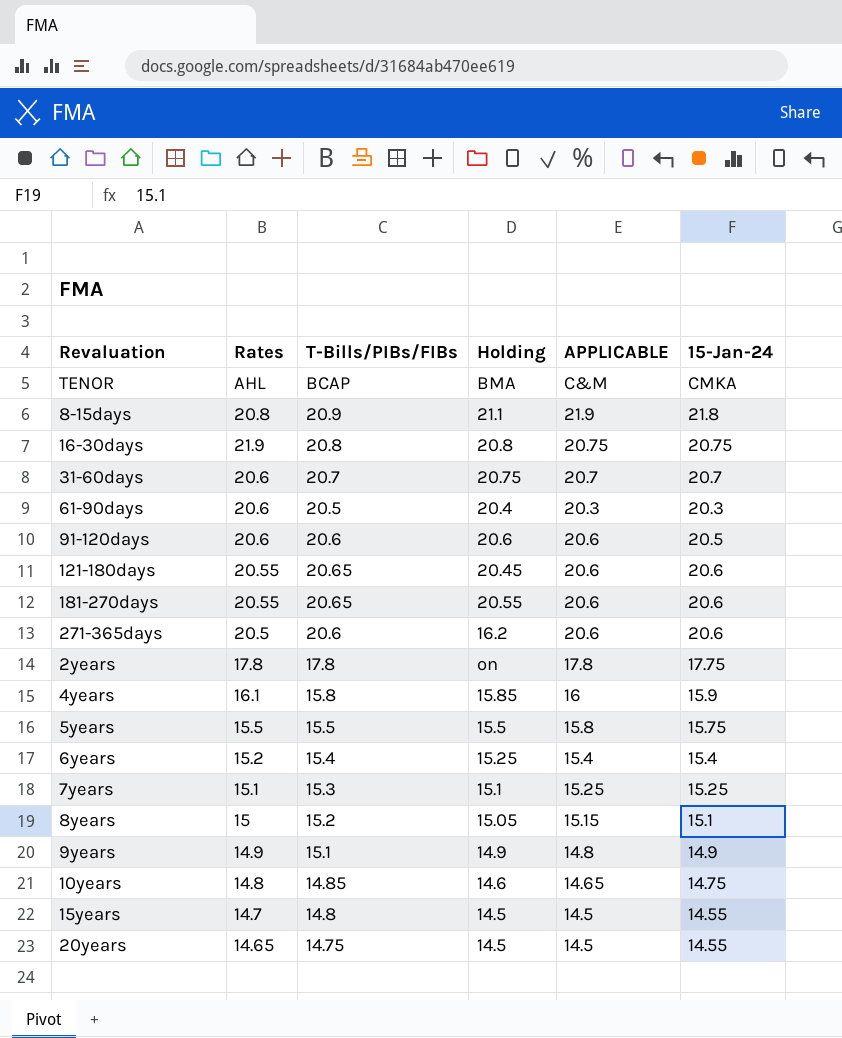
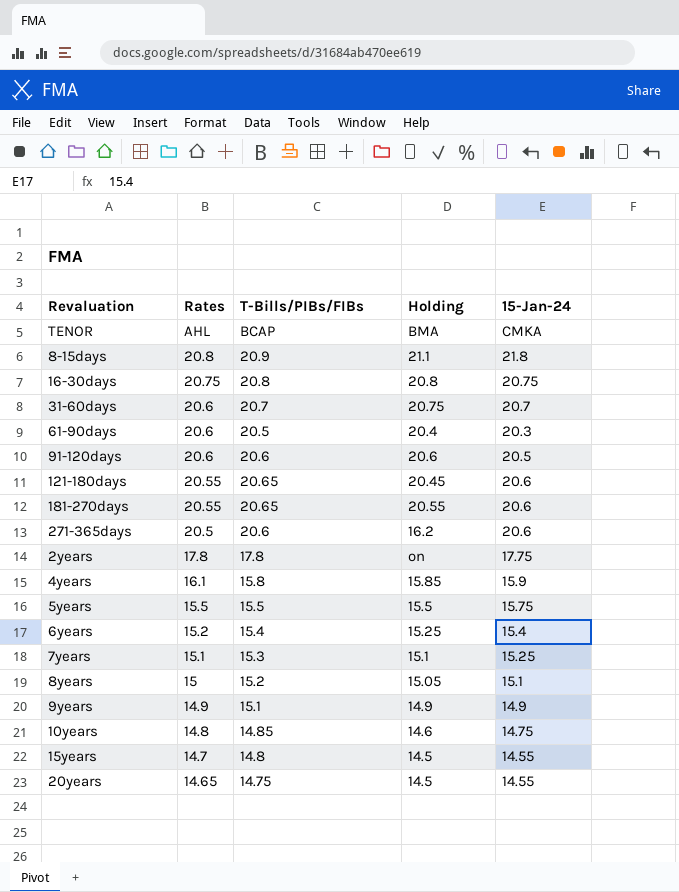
column APPLICABLE | position: 5 -> none
16-30days | Rates: 21.9 -> 20.75

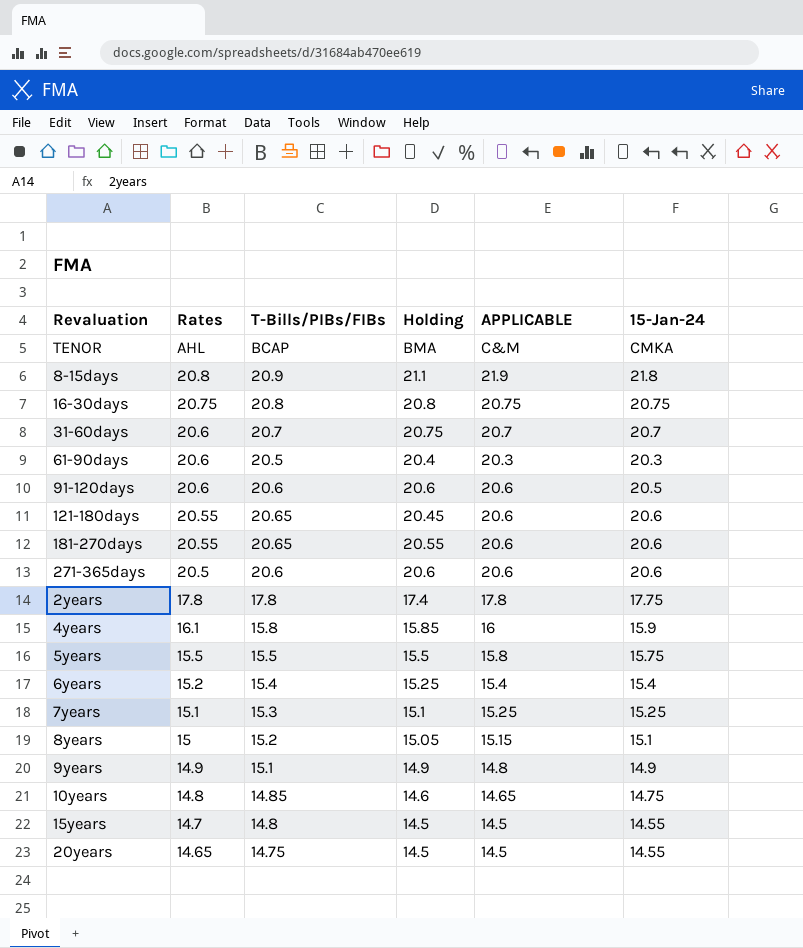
column APPLICABLE | position: none -> 5
271-365days | Holding: 16.2 -> 20.6
2years | Holding: on -> 17.4

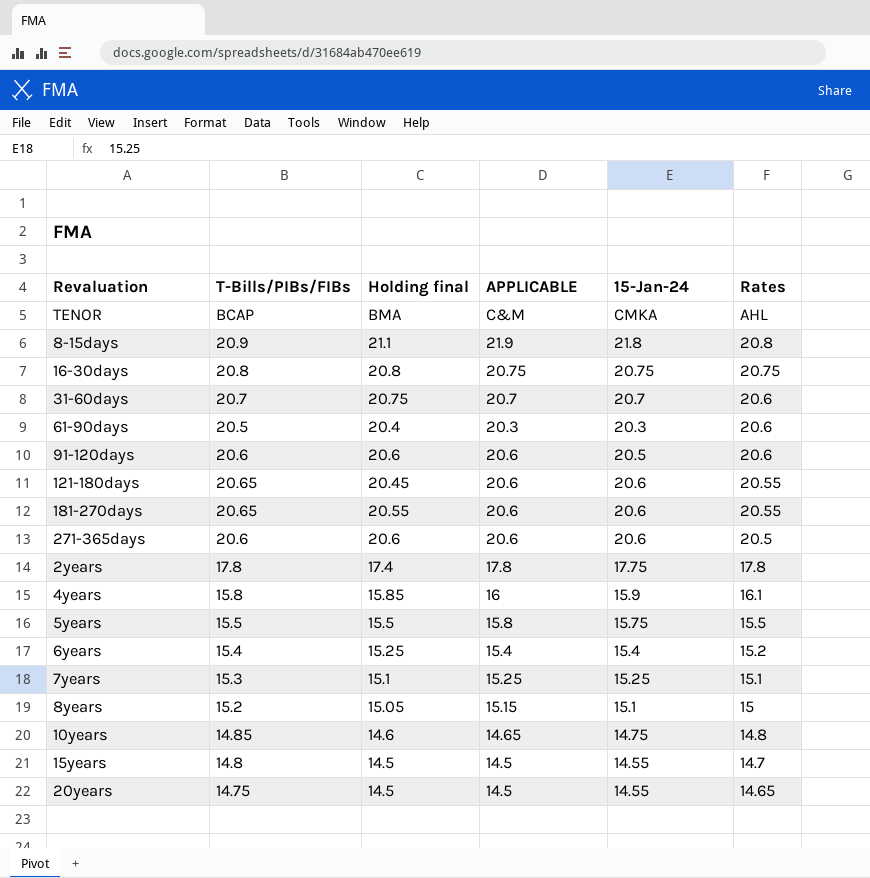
column name: Holding -> Holding final
column Rates | position: 2 -> 6
row 9years: 14.9 | 15.1 | 14.9 | 14.8 | 14.9 -> none

